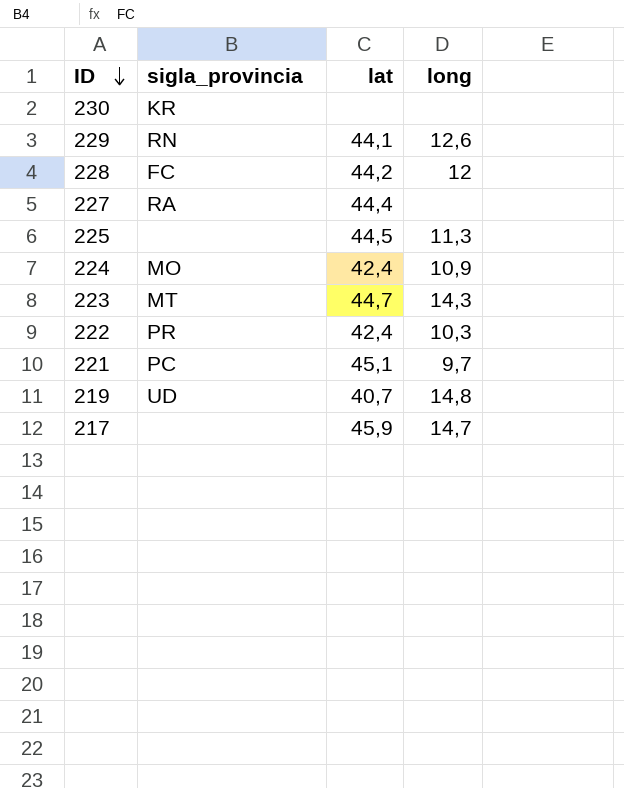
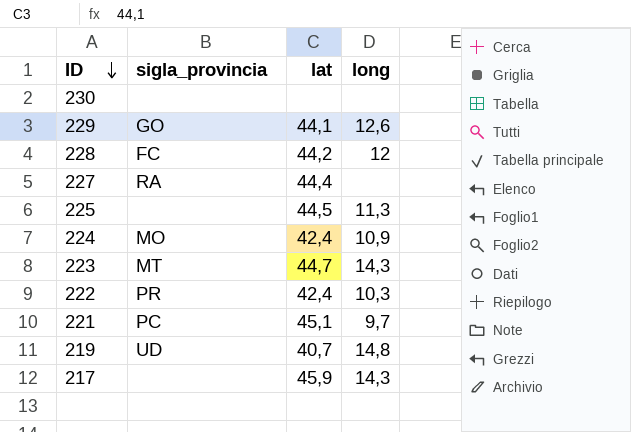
230 | sigla_provincia: KR -> none
229 | sigla_provincia: RN -> GO
217 | long: 14,7 -> 14,3

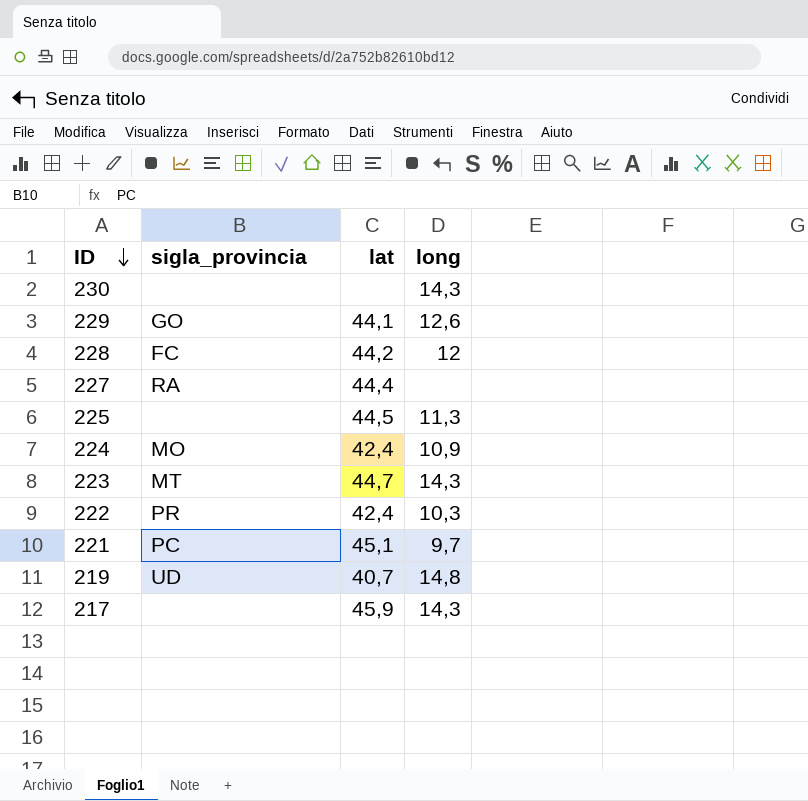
230 | long: none -> 14,3

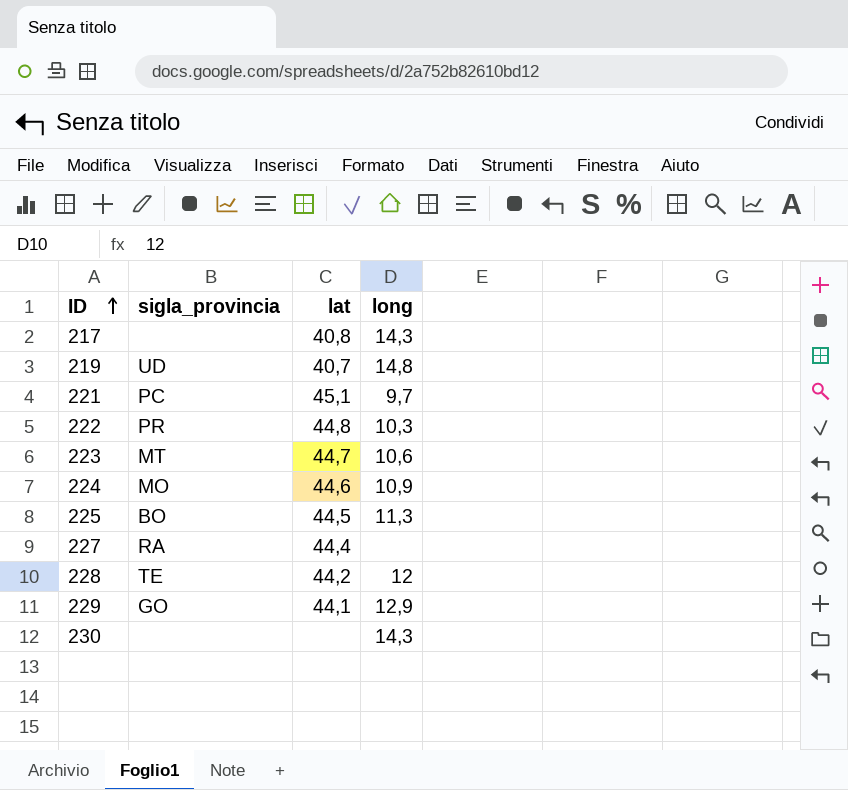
row order: ID descending -> ID ascending
217 | lat: 45,9 -> 40,8
222 | lat: 42,4 -> 44,8
223 | long: 14,3 -> 10,6
224 | lat: 42,4 -> 44,6
225 | sigla_provincia: none -> BO
228 | sigla_provincia: FC -> TE
229 | long: 12,6 -> 12,9

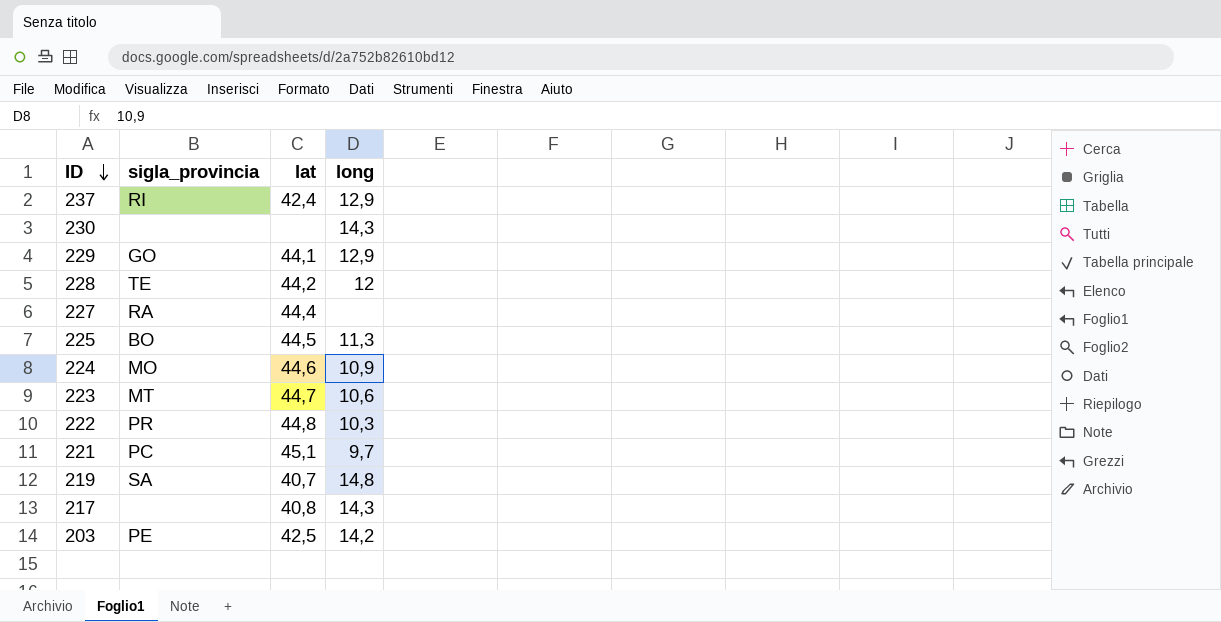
row order: ID ascending -> ID descending
row 237: none -> RI | 42,4 | 12,9
219 | sigla_provincia: UD -> SA
row 203: none -> PE | 42,5 | 14,2

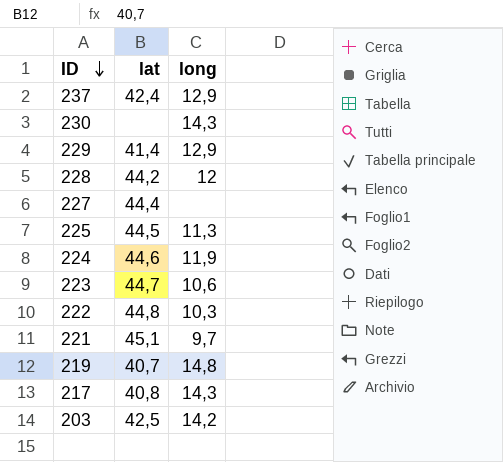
column sigla_provincia | position: 2 -> none
229 | lat: 44,1 -> 41,4
224 | long: 10,9 -> 11,9

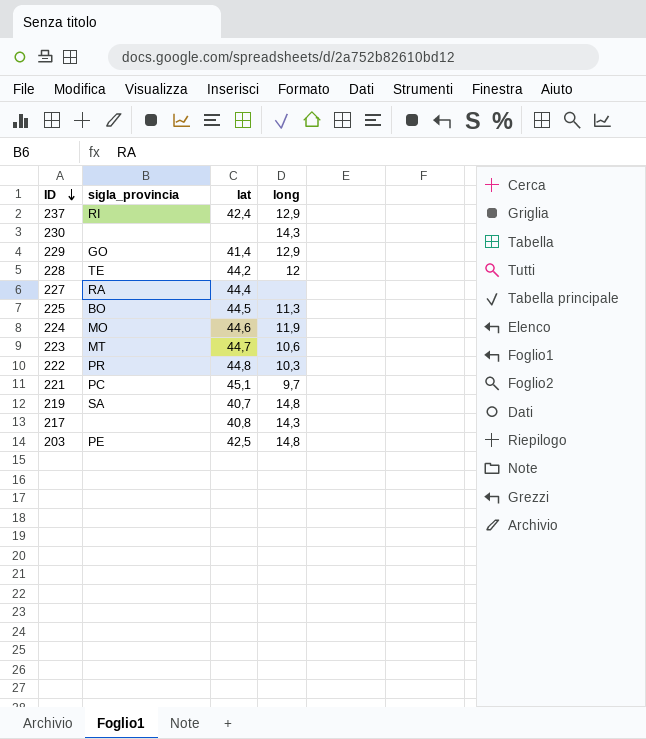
column sigla_provincia | position: none -> 2
203 | long: 14,2 -> 14,8

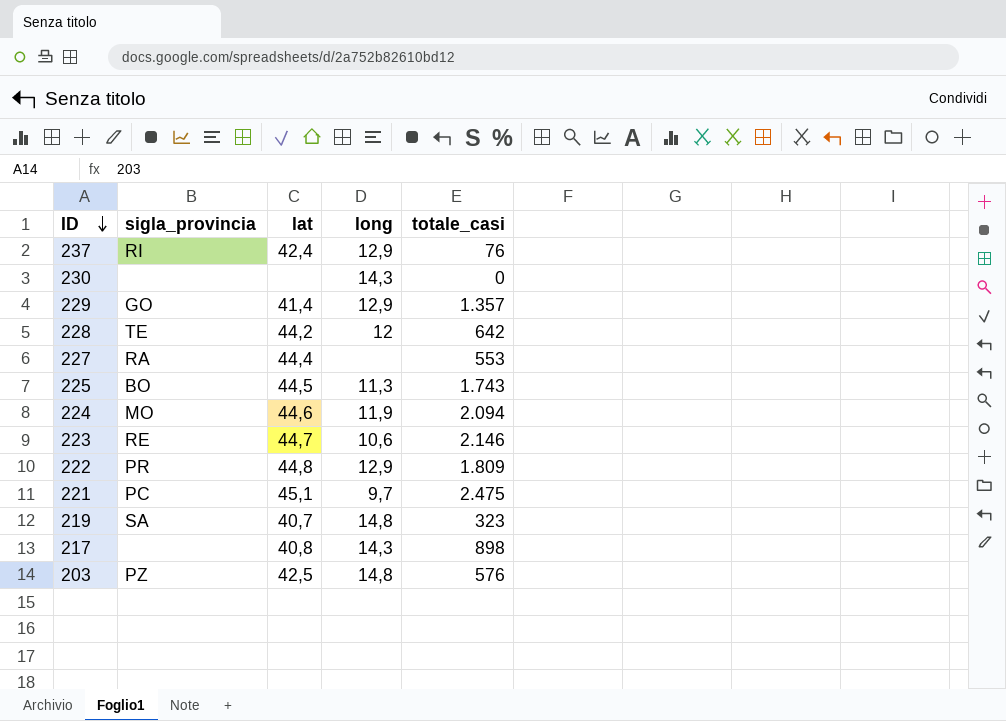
column totale_casi | position: none -> 5
223 | sigla_provincia: MT -> RE
222 | long: 10,3 -> 12,9
203 | sigla_provincia: PE -> PZ

